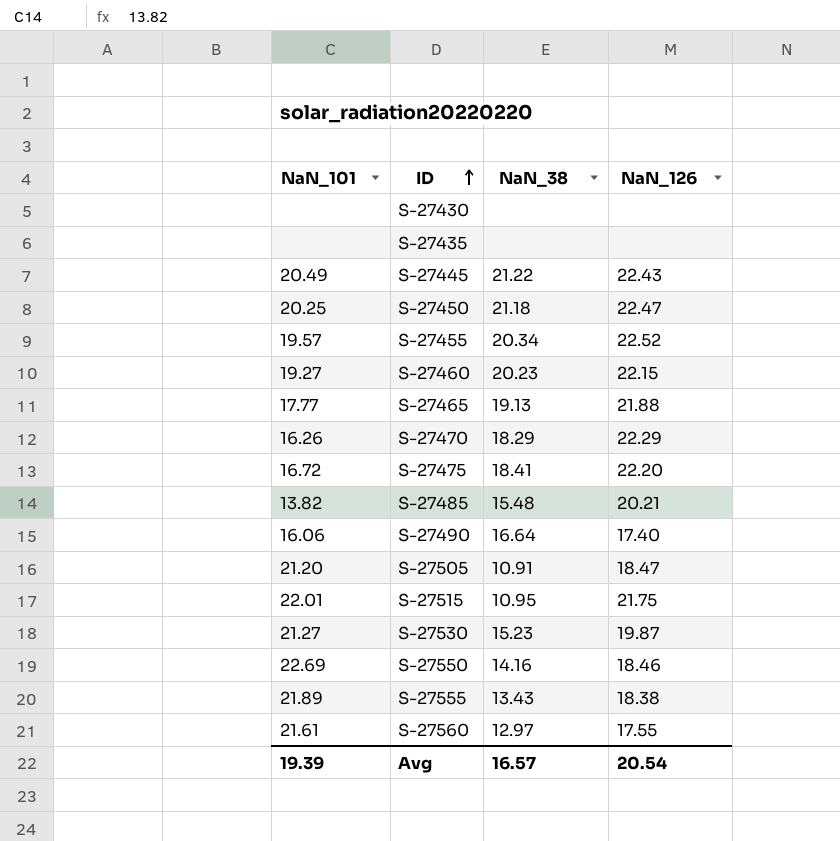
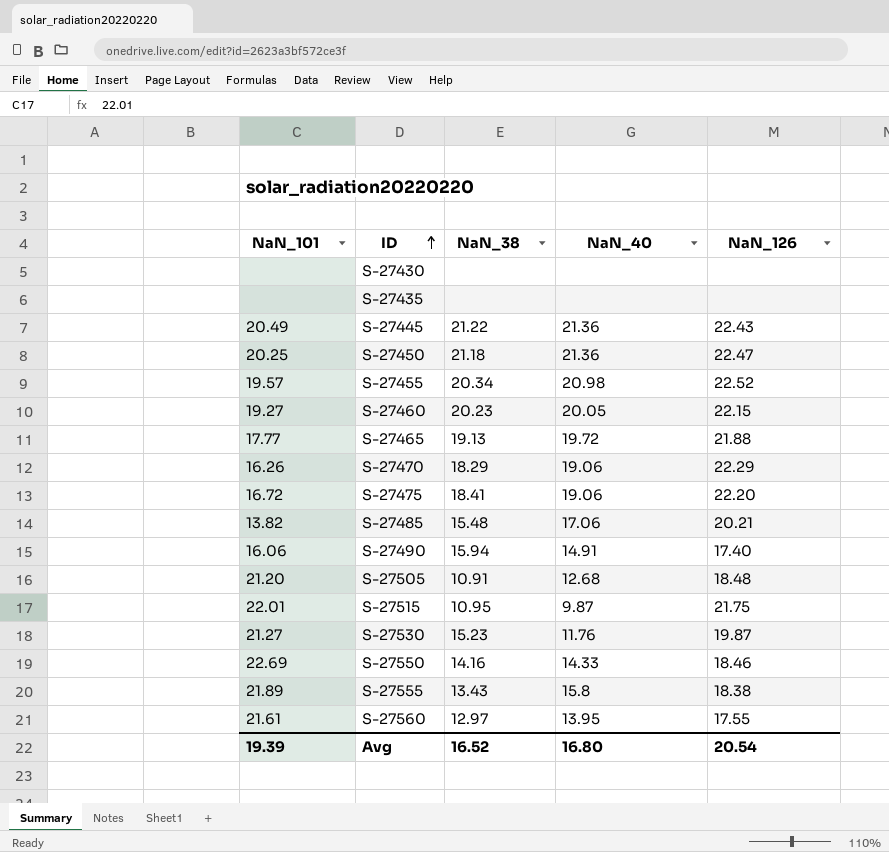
column NaN_40 | position: none -> 4
S-27490 | NaN_38: 16.64 -> 15.94
S-27505 | NaN_126: 18.47 -> 18.48
Avg | NaN_38: 16.57 -> 16.52

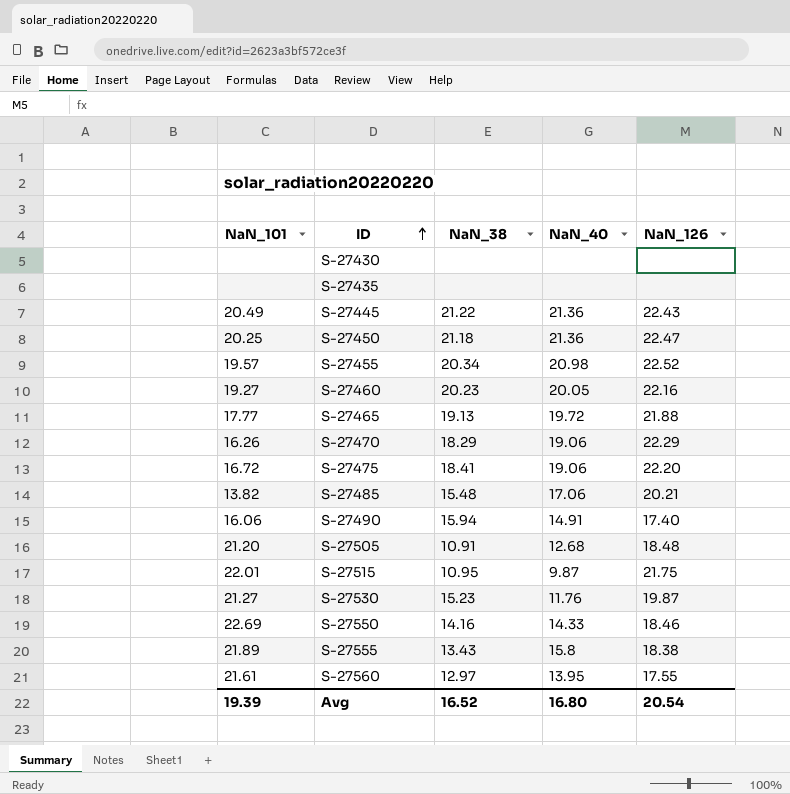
S-27460 | NaN_126: 22.15 -> 22.16

